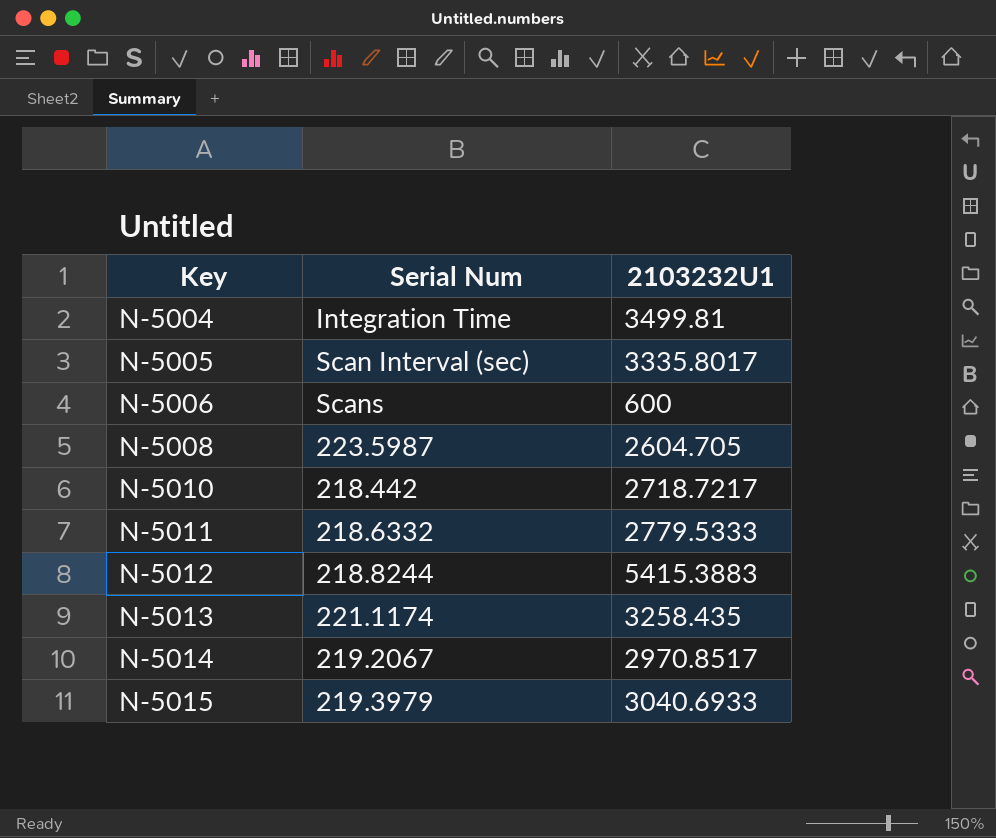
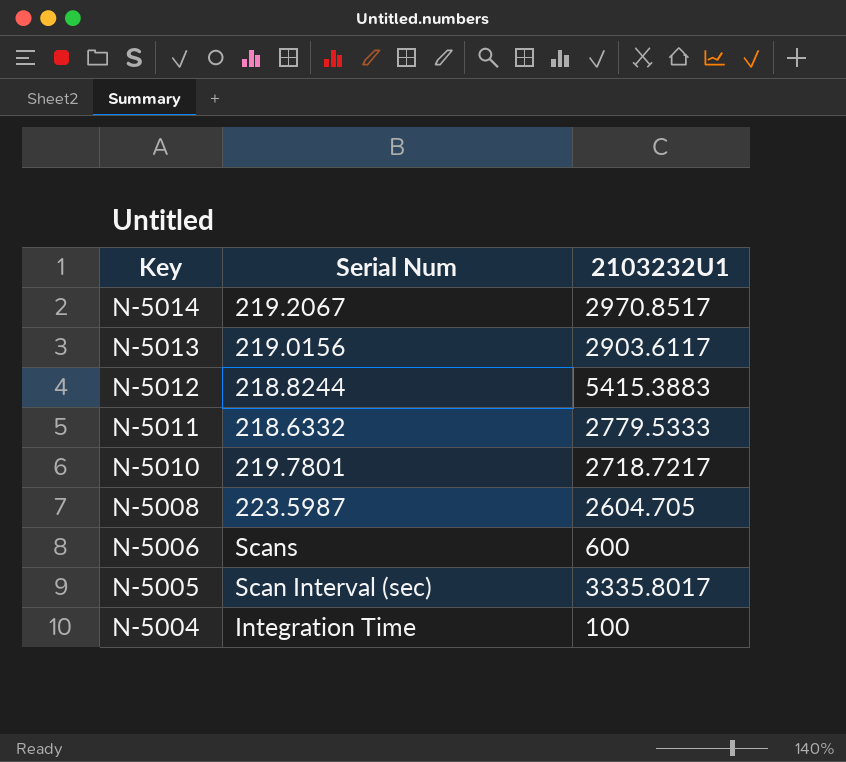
row order: Key ascending -> Key descending
row N-5015: 219.3979 | 3040.6933 -> none
N-5013 | Serial Num: 221.1174 -> 219.0156
N-5013 | 2103232U1: 3258.435 -> 2903.6117
N-5010 | Serial Num: 218.442 -> 219.7801
N-5004 | 2103232U1: 3499.81 -> 100

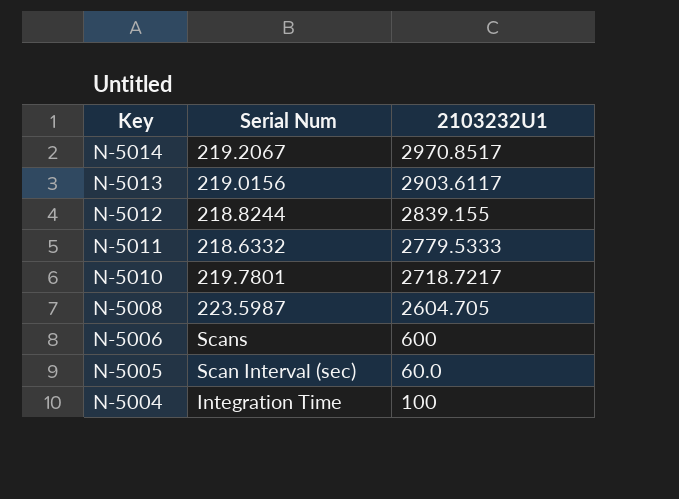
N-5012 | 2103232U1: 5415.3883 -> 2839.155
N-5005 | 2103232U1: 3335.8017 -> 60.0

